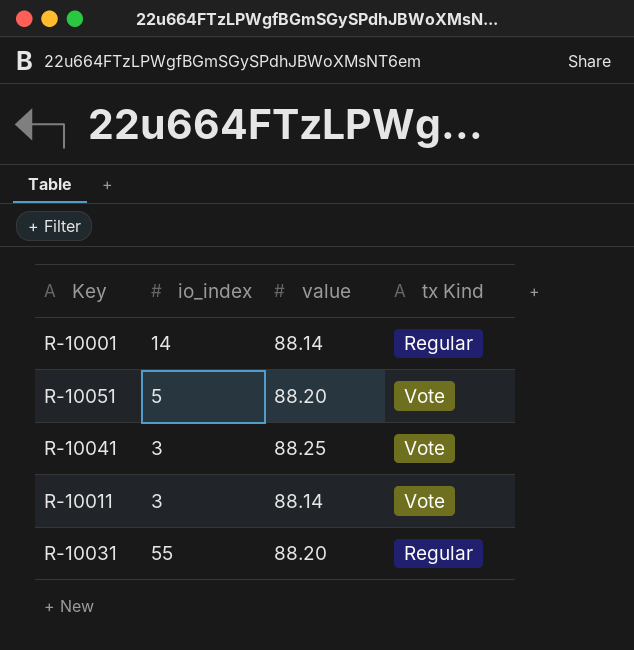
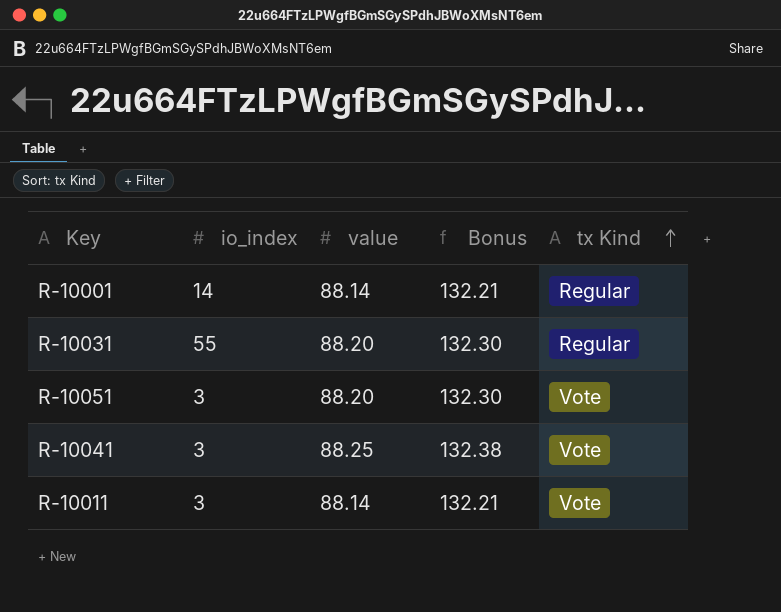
row order: none -> tx Kind ascending
column Bonus | formula: none -> [value] * 1.5
R-10051 | io_index: 5 -> 3

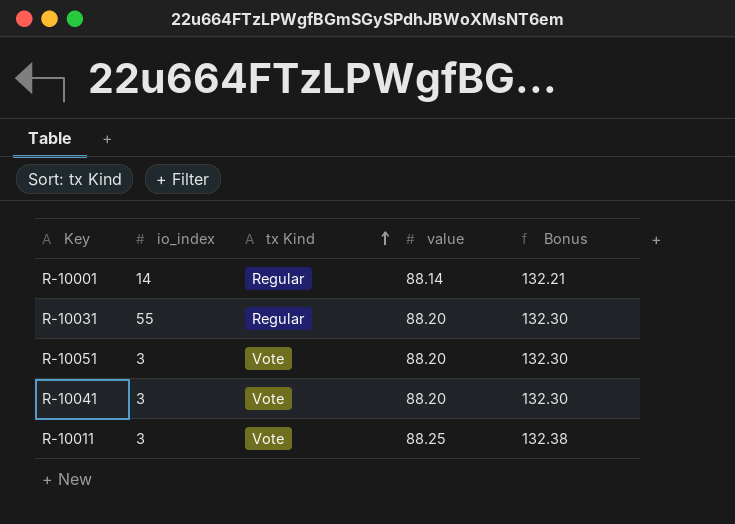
column tx Kind | position: 5 -> 3
R-10041 | value: 88.25 -> 88.20
R-10041 | Bonus: 132.38 -> 132.30
R-10011 | value: 88.14 -> 88.25
R-10011 | Bonus: 132.21 -> 132.38

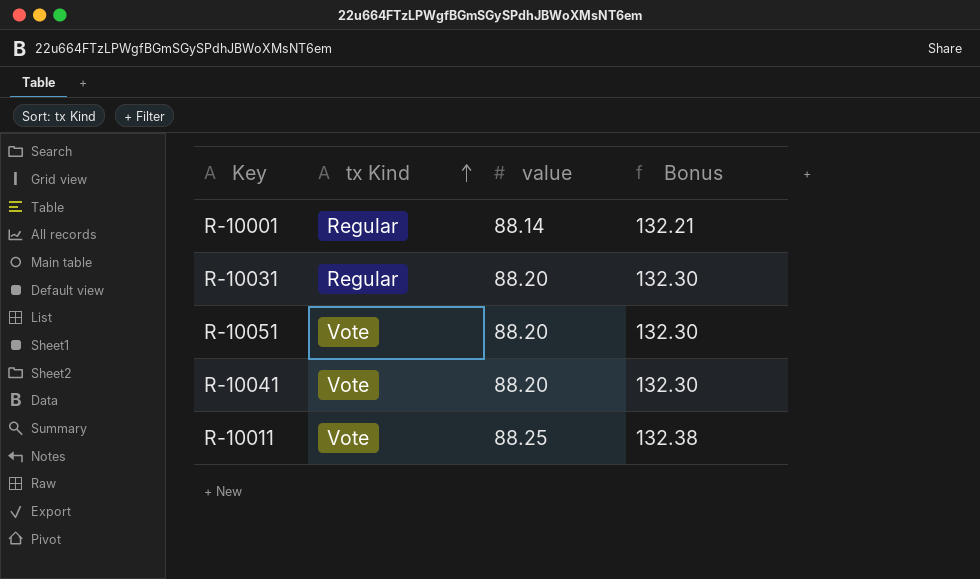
column io_index | position: 2 -> none

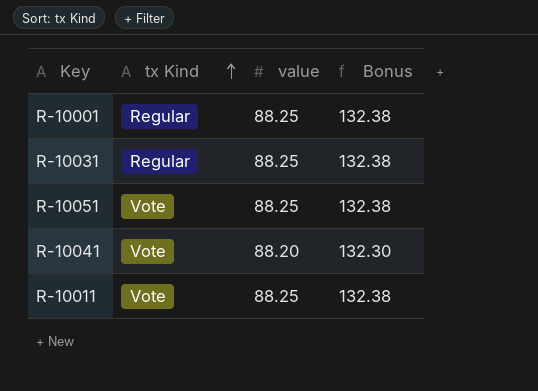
R-10001 | value: 88.14 -> 88.25
R-10001 | Bonus: 132.21 -> 132.38
R-10031 | value: 88.20 -> 88.25
R-10031 | Bonus: 132.30 -> 132.38
R-10051 | value: 88.20 -> 88.25
R-10051 | Bonus: 132.30 -> 132.38

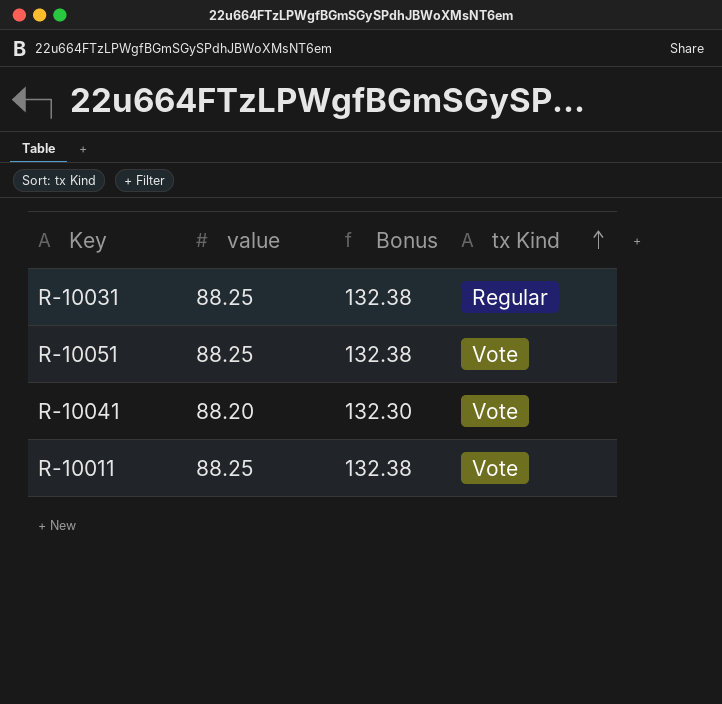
column tx Kind | position: 2 -> 4
row R-10001: Regular | 88.25 | 132.38 -> none

